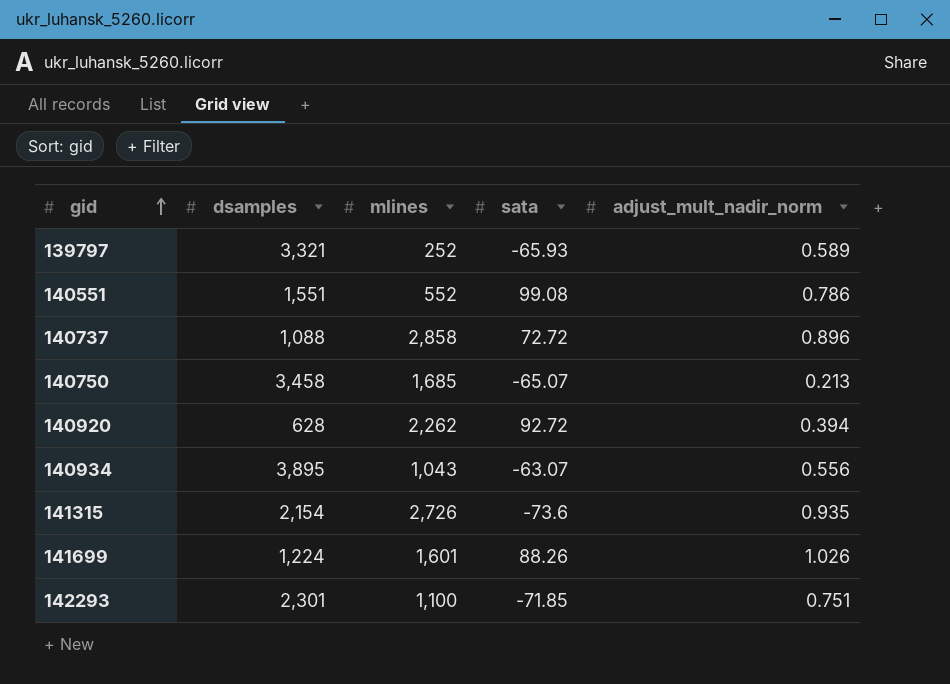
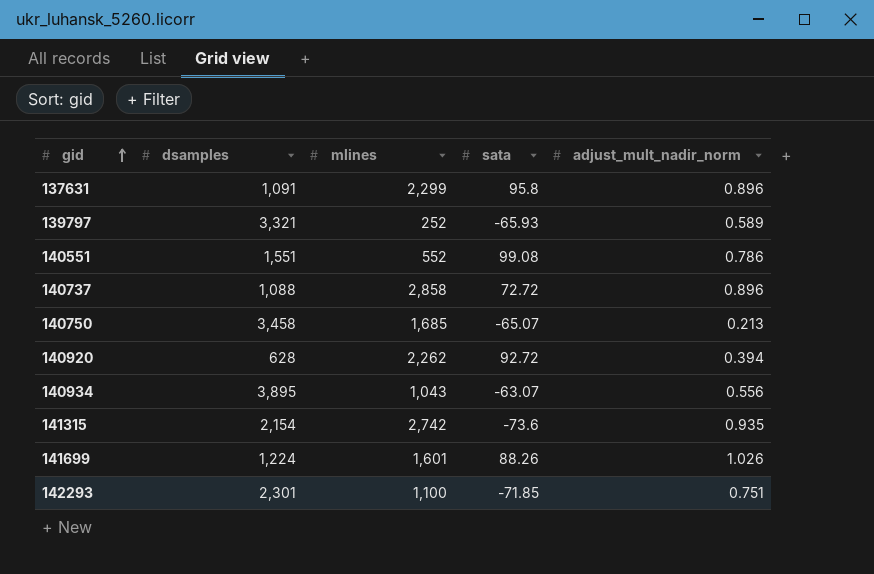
row 137631: none -> 1,091 | 2,299 | 95.8 | 0.896
141315 | mlines: 2,726 -> 2,742

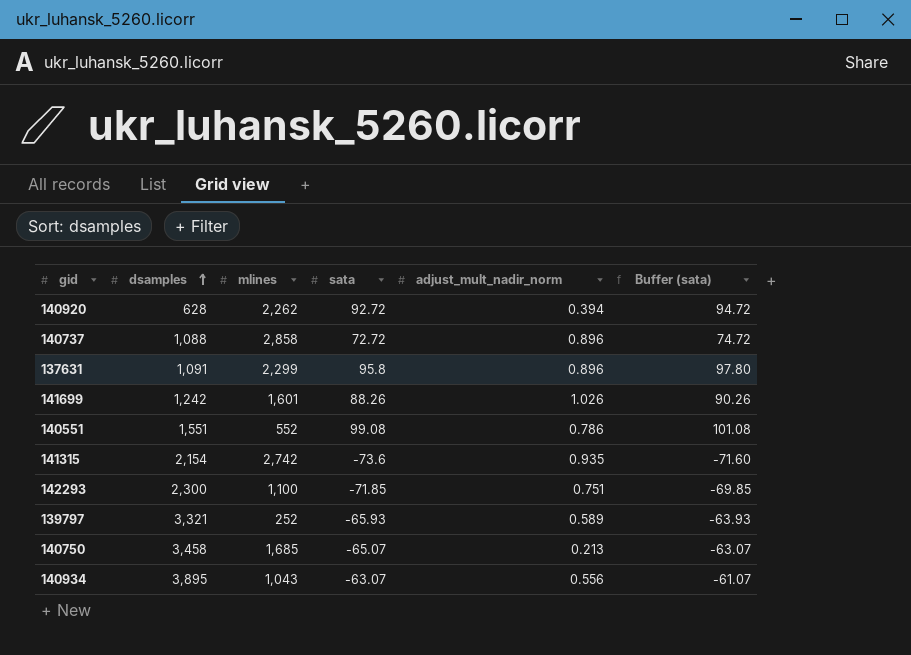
row order: gid ascending -> dsamples ascending
column Buffer (sata) | formula: none -> [sata] + 2
141699 | dsamples: 1,224 -> 1,242
142293 | dsamples: 2,301 -> 2,300

